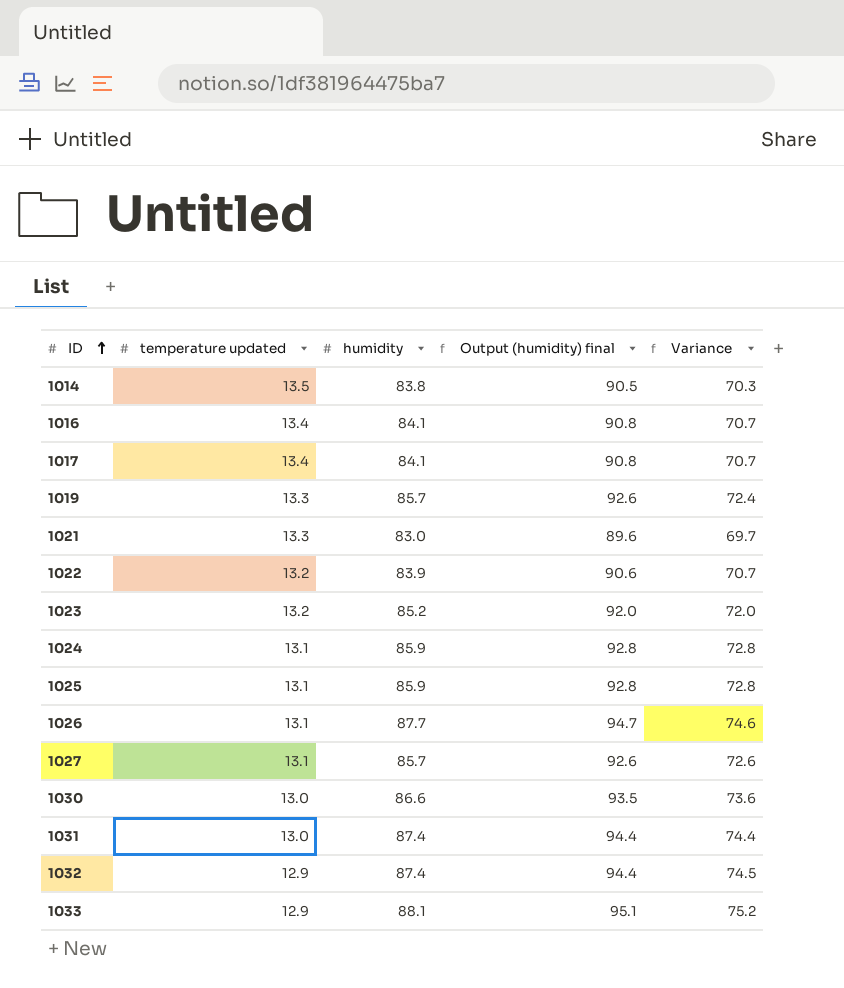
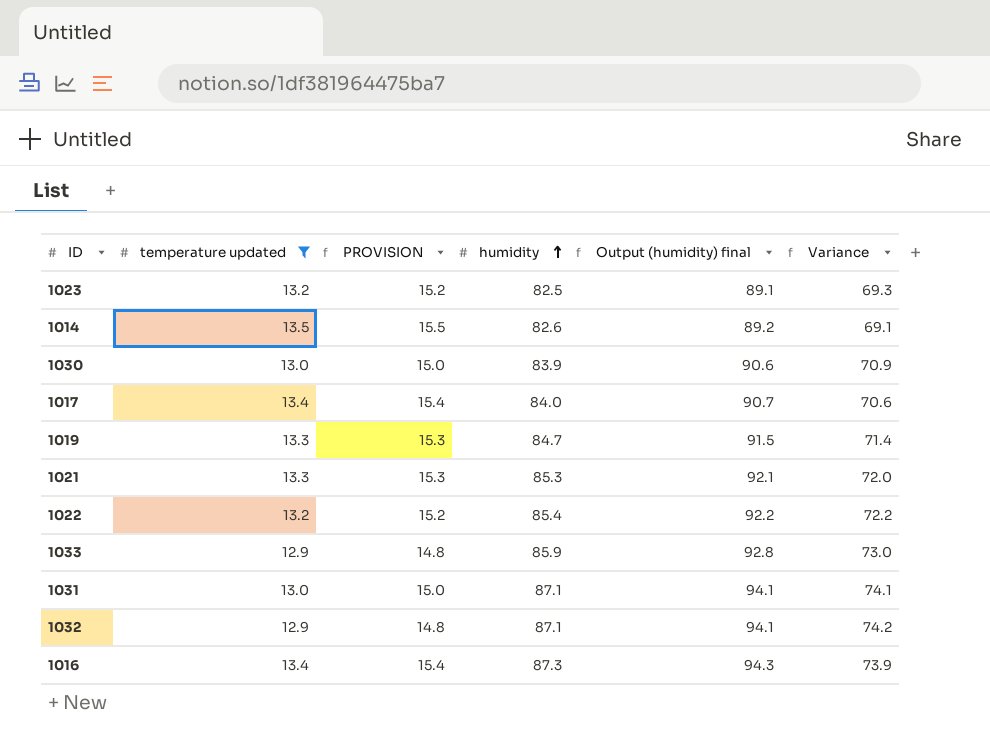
filter: none -> temperature updated != 13.1
row order: ID ascending -> humidity ascending
column PROVISION | formula: none -> [temperature updated] * 1.15
1023 | humidity: 85.2 -> 82.5
1023 | Output (humidity) final: 92.0 -> 89.1
1023 | Variance: 72.0 -> 69.3
1014 | humidity: 83.8 -> 82.6
1014 | Output (humidity) final: 90.5 -> 89.2
1014 | Variance: 70.3 -> 69.1
1030 | humidity: 86.6 -> 83.9
1030 | Output (humidity) final: 93.5 -> 90.6
1030 | Variance: 73.6 -> 70.9
1017 | humidity: 84.1 -> 84.0
1017 | Output (humidity) final: 90.8 -> 90.7
1017 | Variance: 70.7 -> 70.6
1019 | humidity: 85.7 -> 84.7
1019 | Output (humidity) final: 92.6 -> 91.5
1019 | Variance: 72.4 -> 71.4
1021 | humidity: 83.0 -> 85.3
1021 | Output (humidity) final: 89.6 -> 92.1
1021 | Variance: 69.7 -> 72.0
1022 | humidity: 83.9 -> 85.4
1022 | Output (humidity) final: 90.6 -> 92.2
1022 | Variance: 70.7 -> 72.2
1033 | humidity: 88.1 -> 85.9
1033 | Output (humidity) final: 95.1 -> 92.8
1033 | Variance: 75.2 -> 73.0
1031 | humidity: 87.4 -> 87.1
1031 | Output (humidity) final: 94.4 -> 94.1
1031 | Variance: 74.4 -> 74.1
1032 | humidity: 87.4 -> 87.1
1032 | Output (humidity) final: 94.4 -> 94.1
1032 | Variance: 74.5 -> 74.2
1016 | humidity: 84.1 -> 87.3
1016 | Output (humidity) final: 90.8 -> 94.3
1016 | Variance: 70.7 -> 73.9

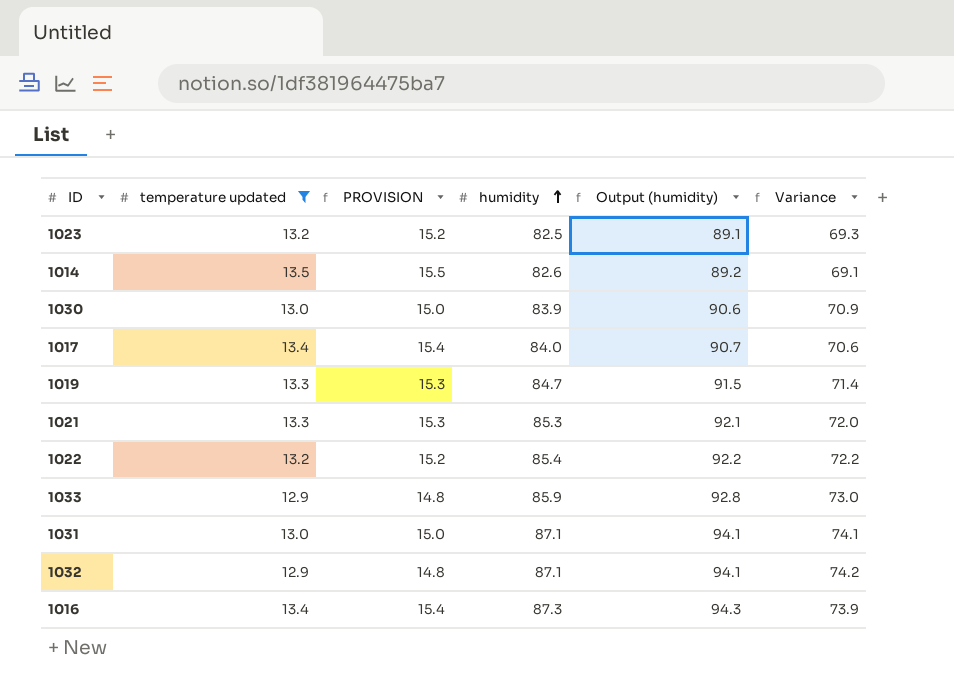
column name: Output (humidity) final -> Output (humidity)

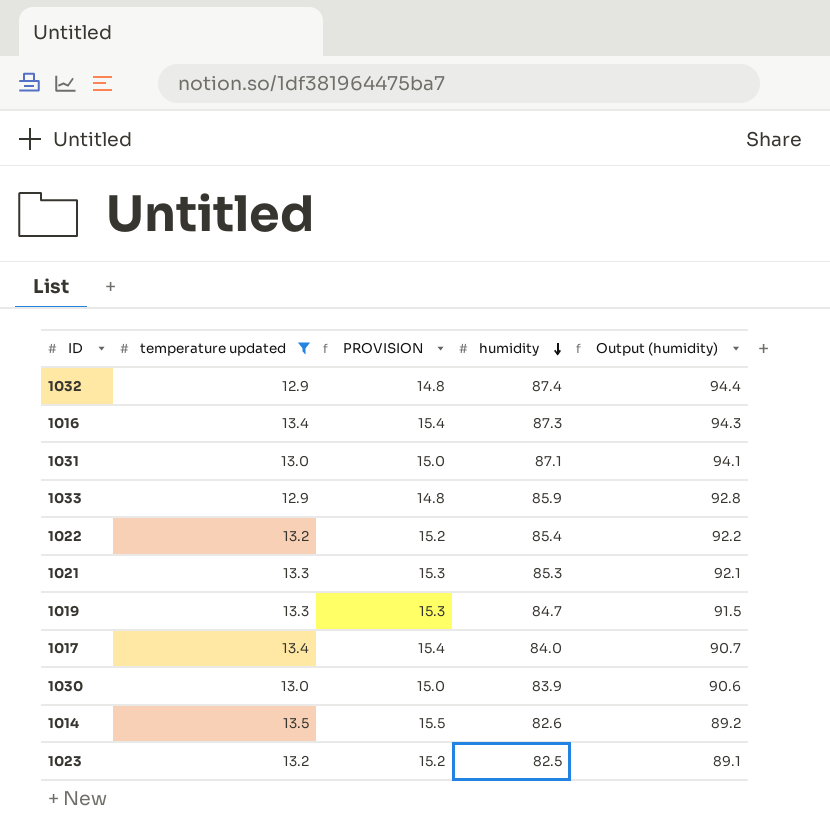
row order: humidity ascending -> humidity descending
column Variance | formula: [humidity] - [temperature updated] -> none
1032 | humidity: 87.1 -> 87.4
1032 | Output (humidity): 94.1 -> 94.4

